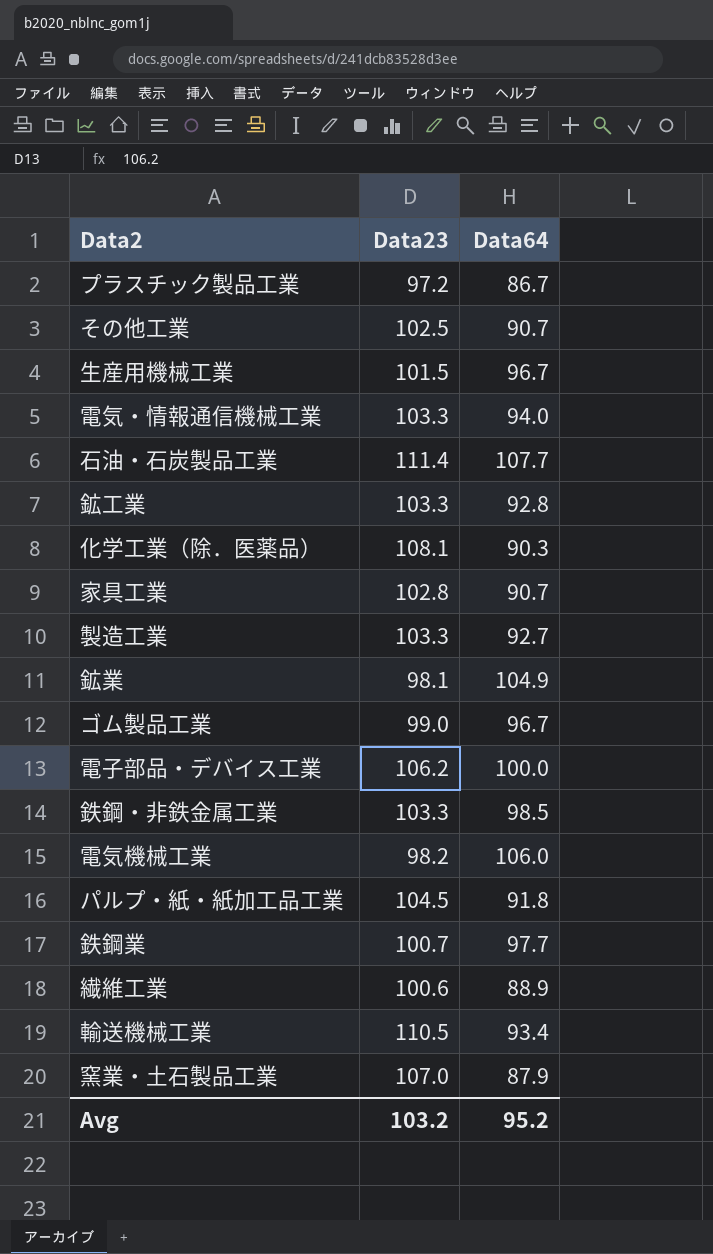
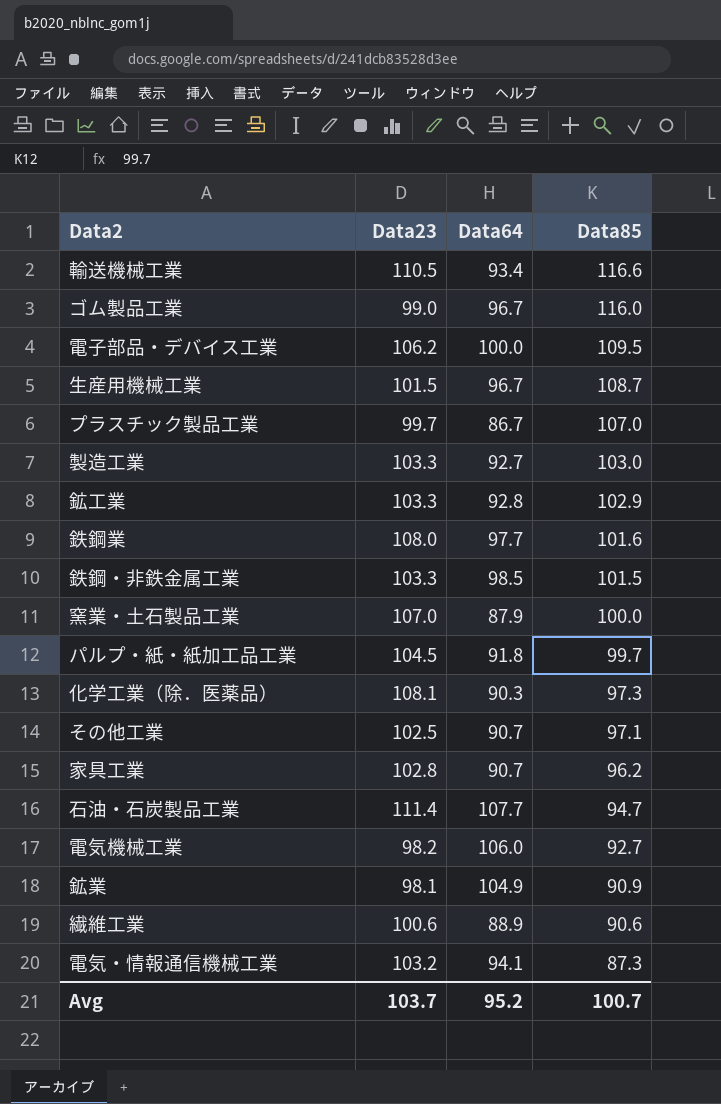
row order: none -> Data85 descending
column Data85 | position: none -> 4
プラスチック製品工業 | Data23: 97.2 -> 99.7
鉄鋼業 | Data23: 100.7 -> 108.0
電気・情報通信機械工業 | Data23: 103.3 -> 103.2
電気・情報通信機械工業 | Data64: 94.0 -> 94.1
Avg | Data23: 103.2 -> 103.7

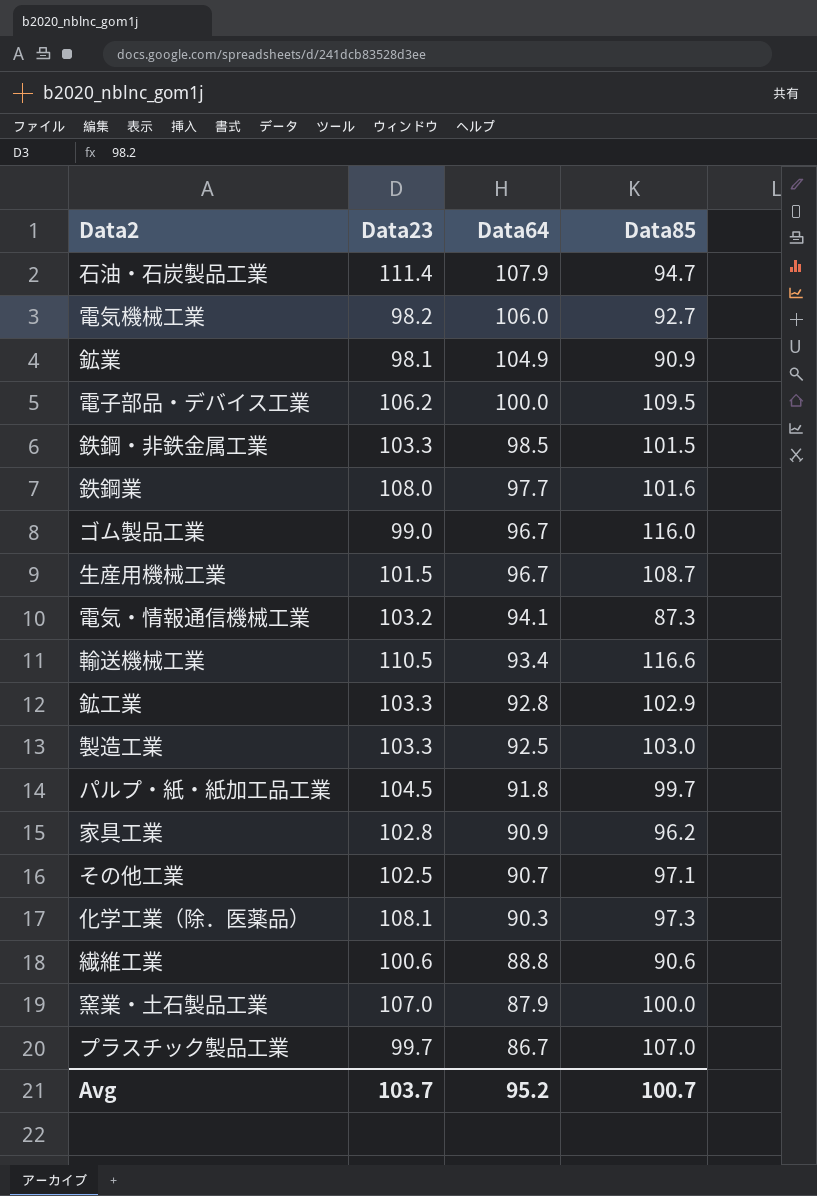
row order: Data85 descending -> Data64 descending
石油・石炭製品工業 | Data64: 107.7 -> 107.9
製造工業 | Data64: 92.7 -> 92.5
家具工業 | Data64: 90.7 -> 90.9
繊維工業 | Data64: 88.9 -> 88.8

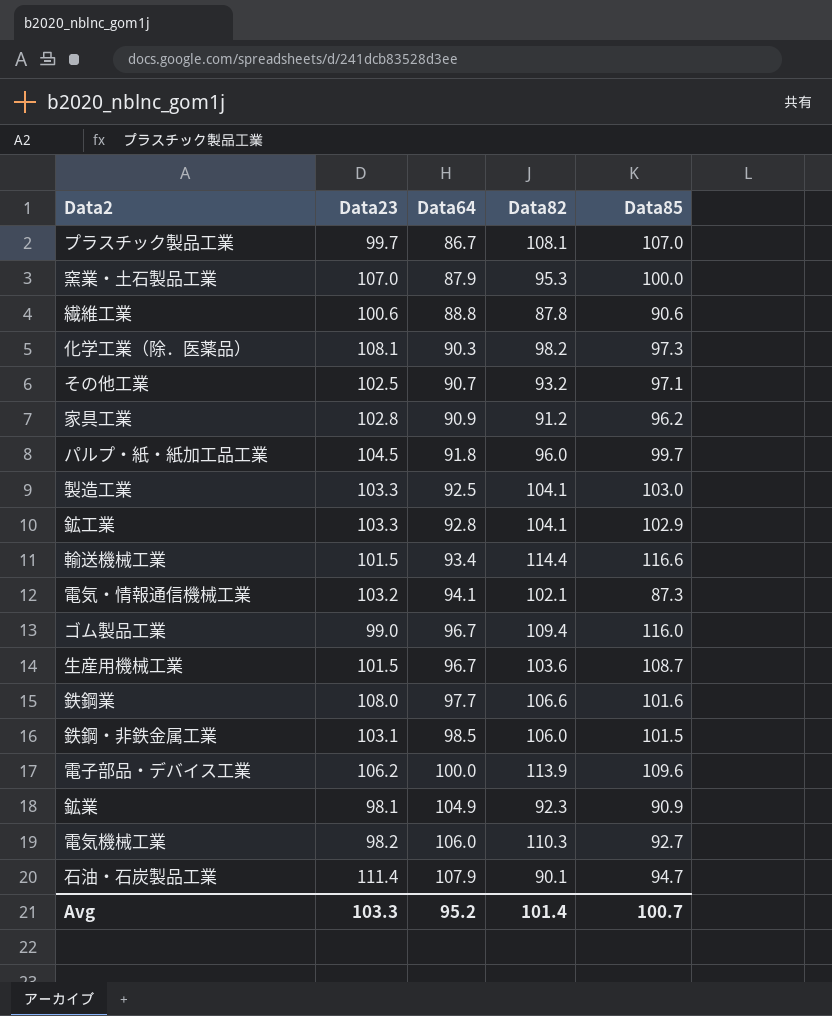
row order: Data64 descending -> Data64 ascending
column Data82 | position: none -> 4
輸送機械工業 | Data23: 110.5 -> 101.5
鉄鋼・非鉄金属工業 | Data23: 103.3 -> 103.1
電子部品・デバイス工業 | Data85: 109.5 -> 109.6
Avg | Data23: 103.7 -> 103.3

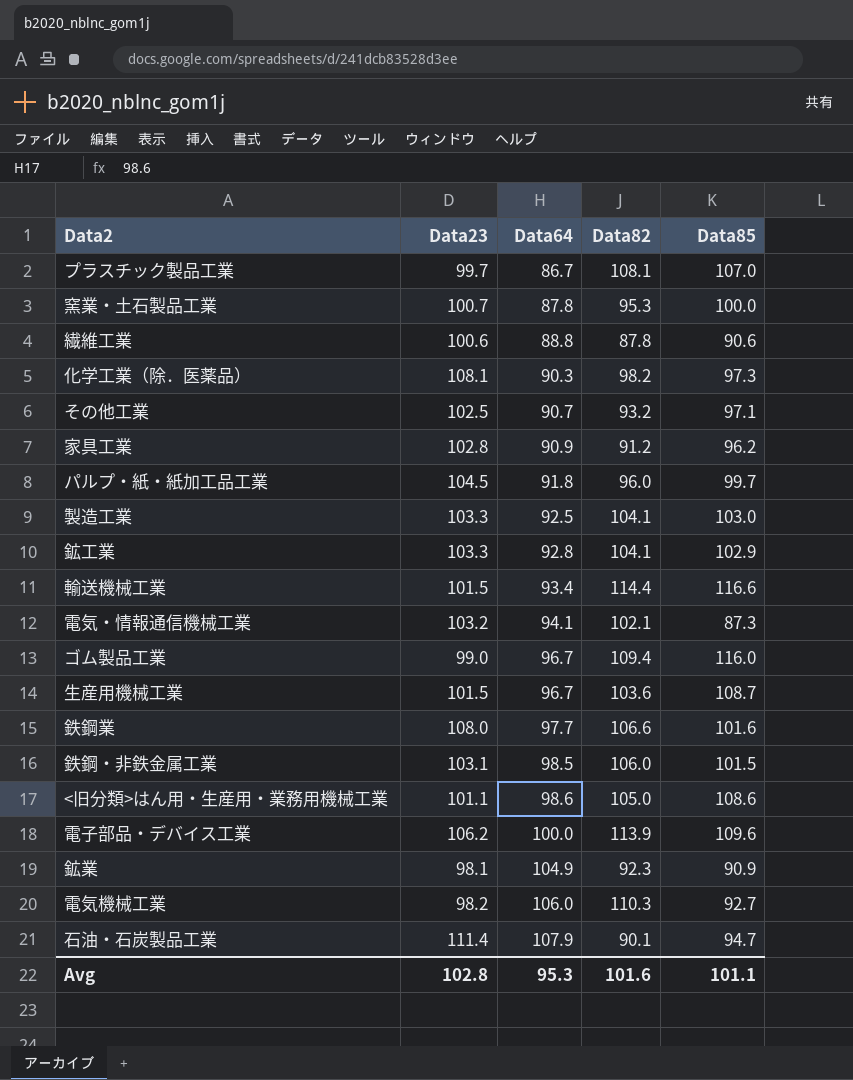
窯業・土石製品工業 | Data23: 107.0 -> 100.7
窯業・土石製品工業 | Data64: 87.9 -> 87.8
row <旧分類>はん用・生産用・業務用機械工業: none -> 101.1 | 98.6 | 105.0 | 108.6
Avg | Data23: 103.3 -> 102.8
Avg | Data64: 95.2 -> 95.3
Avg | Data82: 101.4 -> 101.6
Avg | Data85: 100.7 -> 101.1

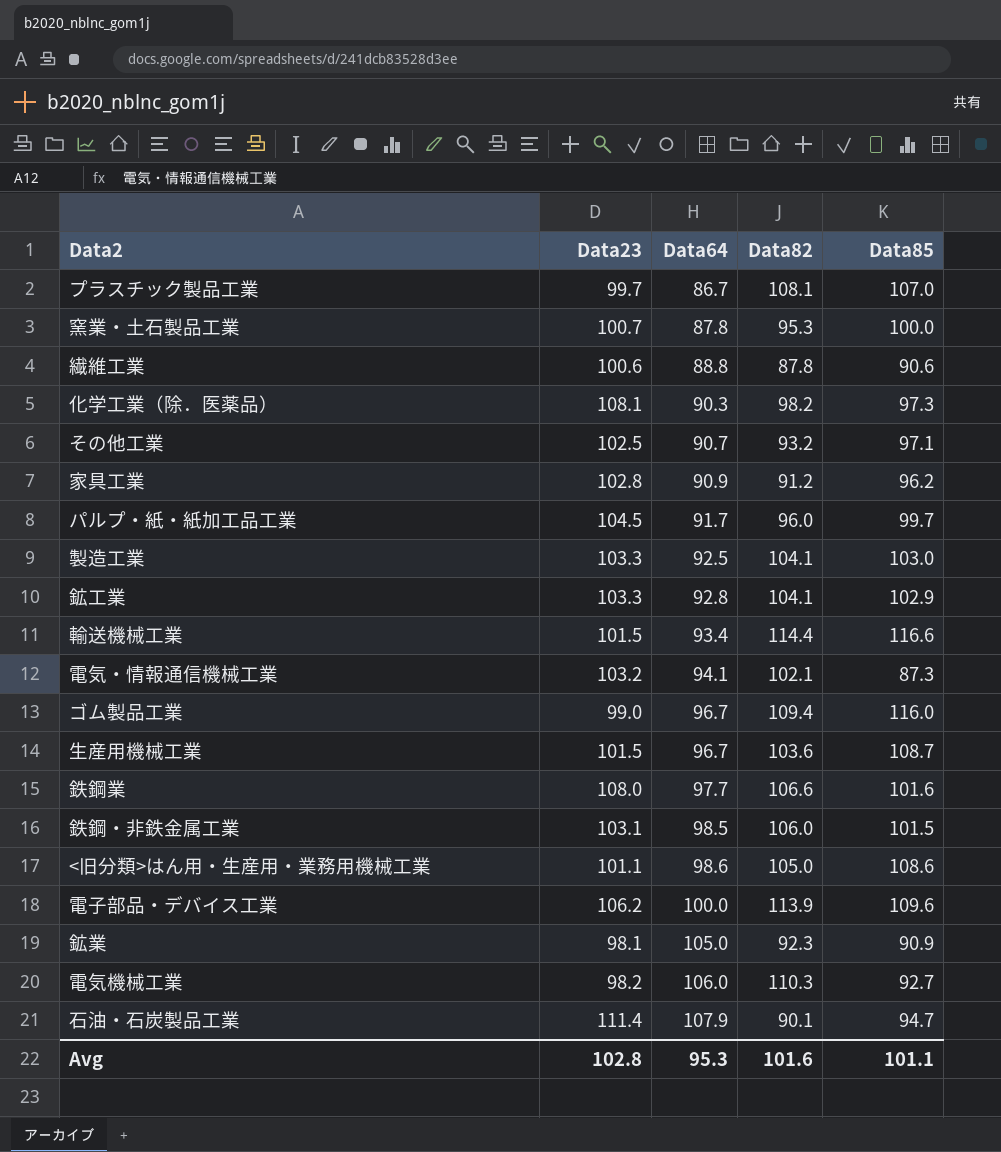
パルプ・紙・紙加工品工業 | Data64: 91.8 -> 91.7
鉱業 | Data64: 104.9 -> 105.0

